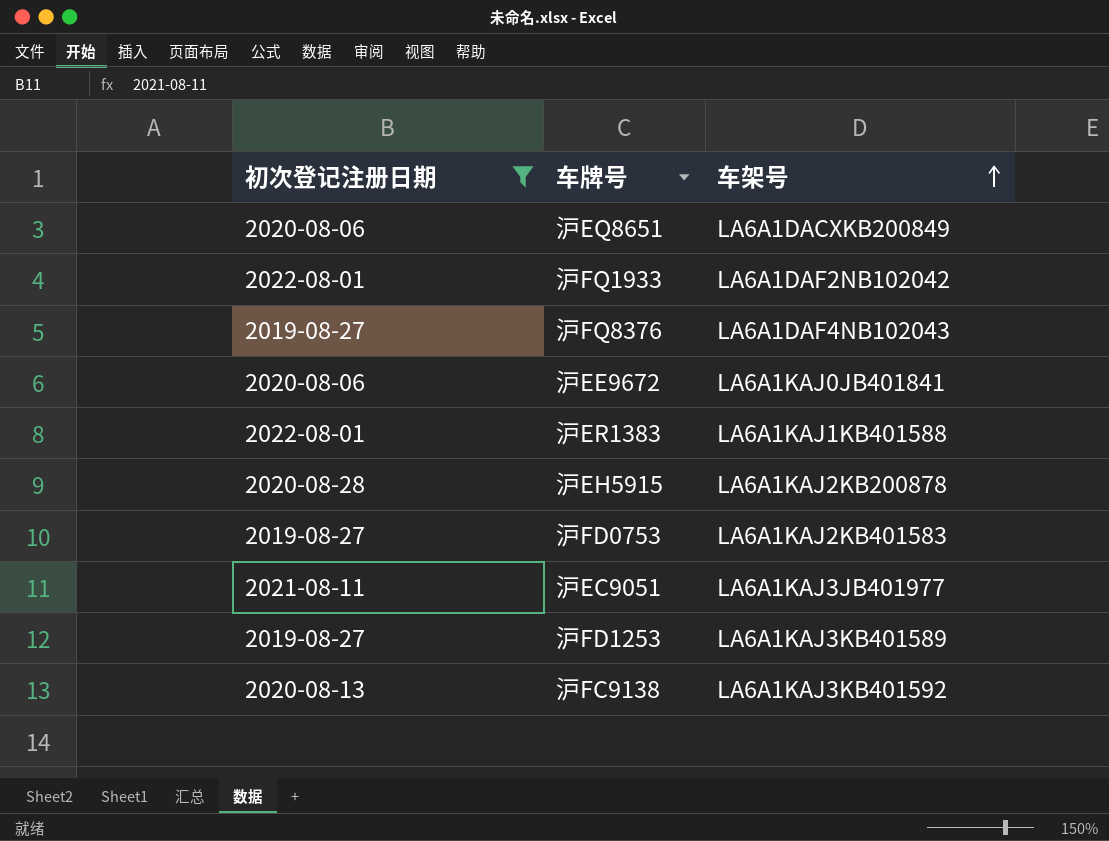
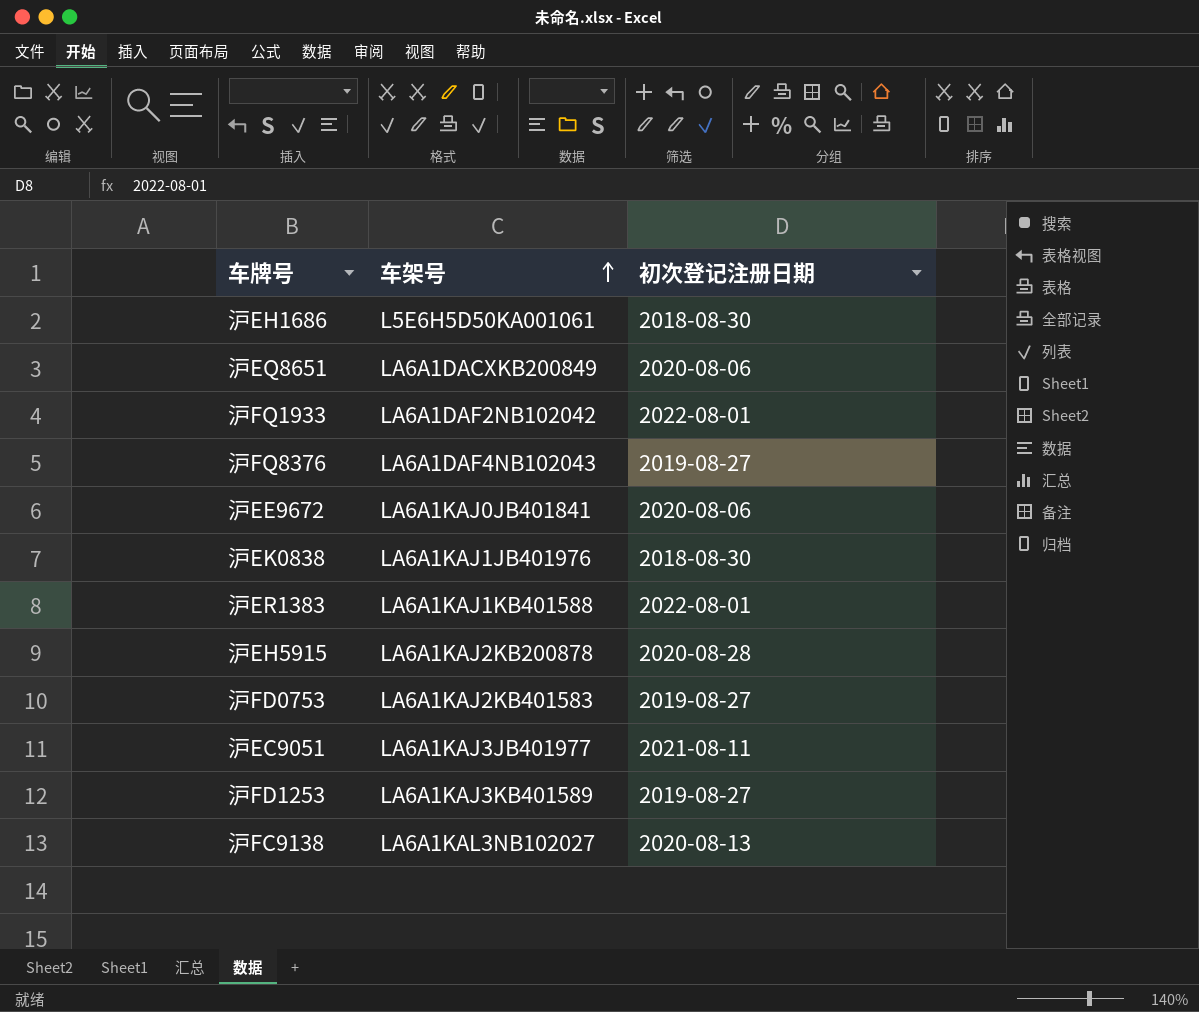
filter: 初次登记注册日期 != 2018-08-30 -> none
column 初次登记注册日期 | position: 1 -> 3
沪FC9138 | 车架号: LA6A1KAJ3KB401592 -> LA6A1KAL3NB102027

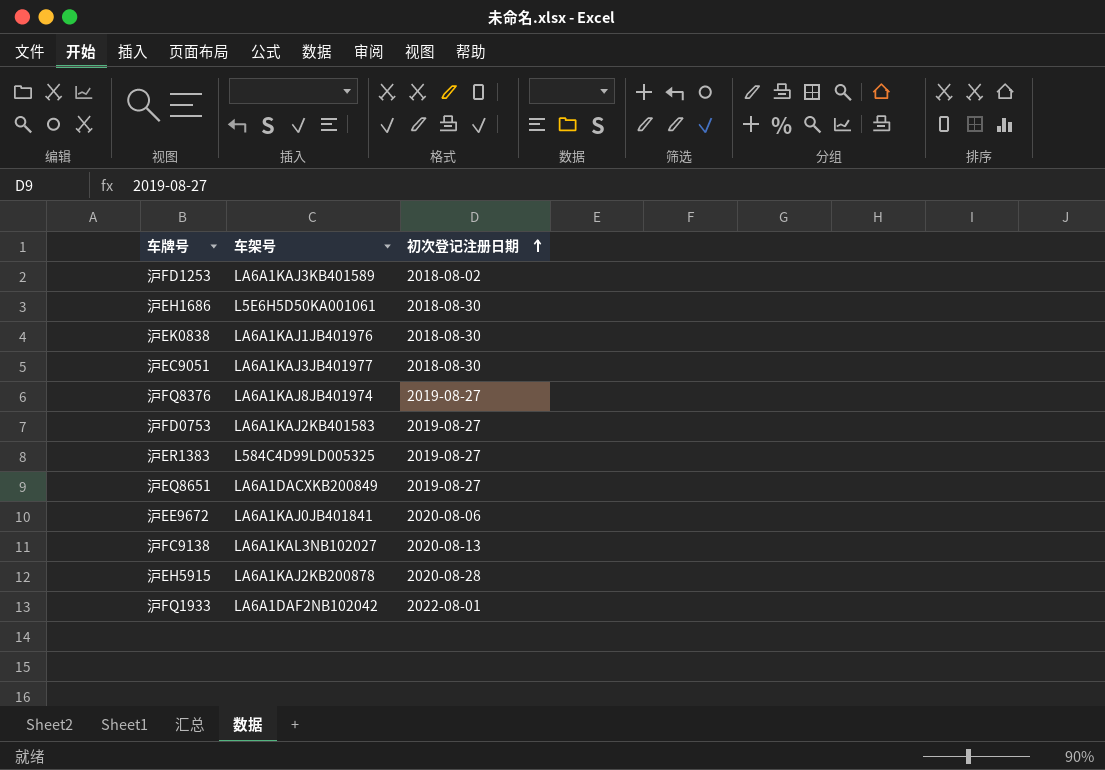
row order: 车架号 ascending -> 初次登记注册日期 ascending
沪FD1253 | 初次登记注册日期: 2019-08-27 -> 2018-08-02
沪EC9051 | 初次登记注册日期: 2021-08-11 -> 2018-08-30
沪FQ8376 | 车架号: LA6A1DAF4NB102043 -> LA6A1KAJ8JB401974
沪ER1383 | 车架号: LA6A1KAJ1KB401588 -> L584C4D99LD005325
沪ER1383 | 初次登记注册日期: 2022-08-01 -> 2019-08-27
沪EQ8651 | 初次登记注册日期: 2020-08-06 -> 2019-08-27

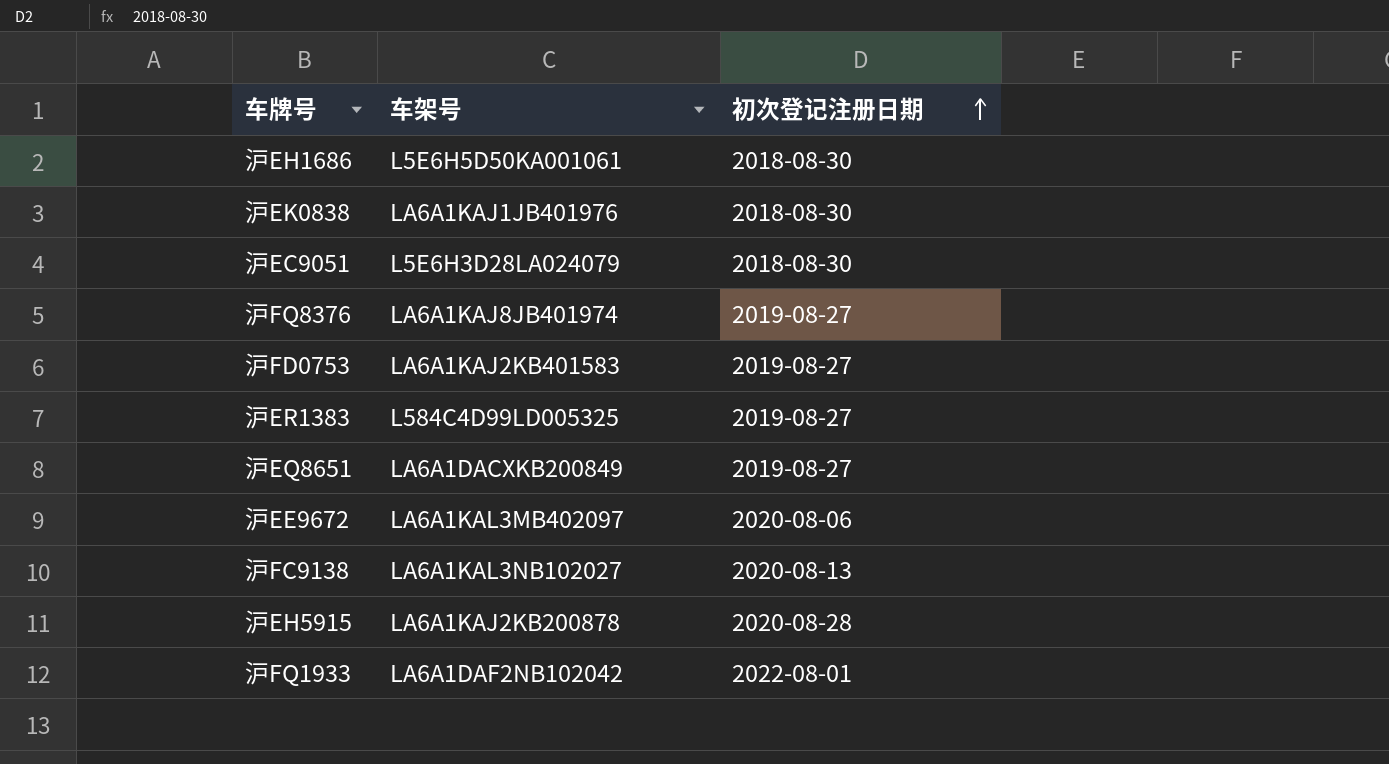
row 沪FD1253: LA6A1KAJ3KB401589 | 2018-08-02 -> none
沪EC9051 | 车架号: LA6A1KAJ3JB401977 -> L5E6H3D28LA024079
沪EE9672 | 车架号: LA6A1KAJ0JB401841 -> LA6A1KAL3MB402097

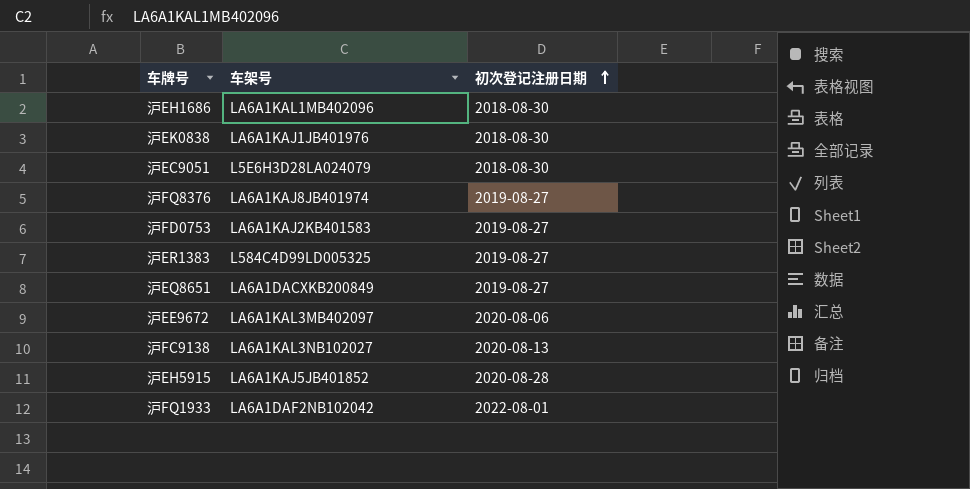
沪EH1686 | 车架号: L5E6H5D50KA001061 -> LA6A1KAL1MB402096
沪EH5915 | 车架号: LA6A1KAJ2KB200878 -> LA6A1KAJ5JB401852

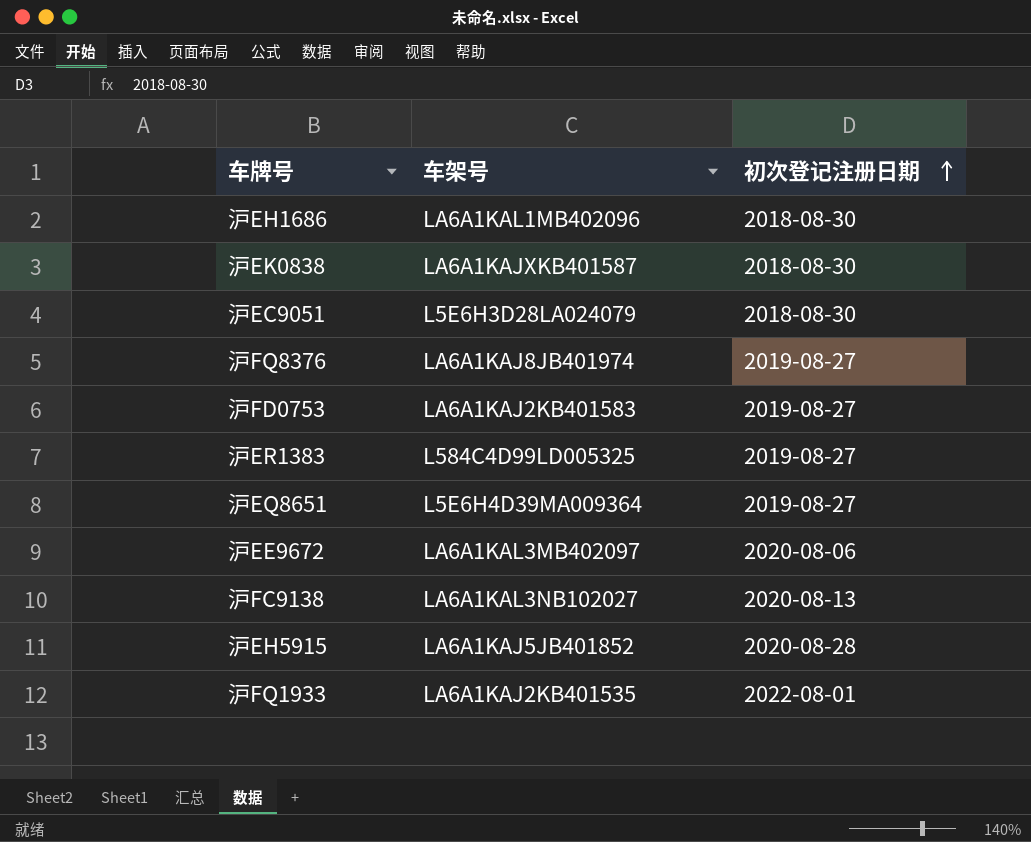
沪EK0838 | 车架号: LA6A1KAJ1JB401976 -> LA6A1KAJXKB401587
沪EQ8651 | 车架号: LA6A1DACXKB200849 -> L5E6H4D39MA009364
沪FQ1933 | 车架号: LA6A1DAF2NB102042 -> LA6A1KAJ2KB401535

